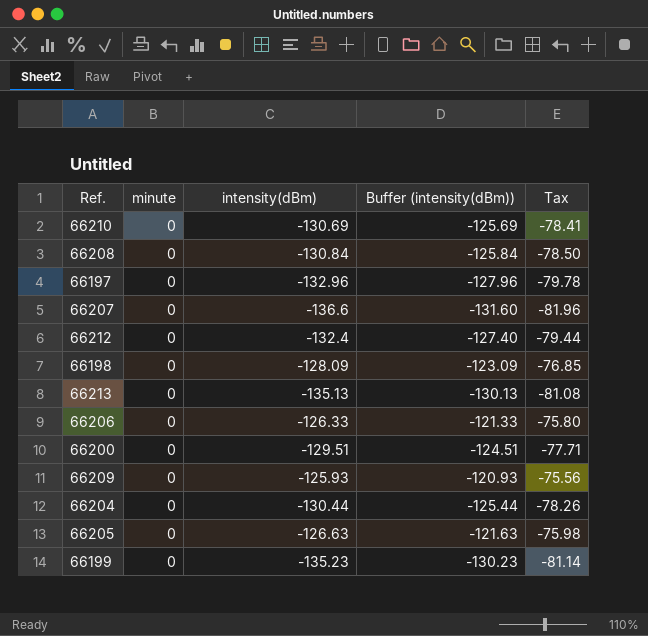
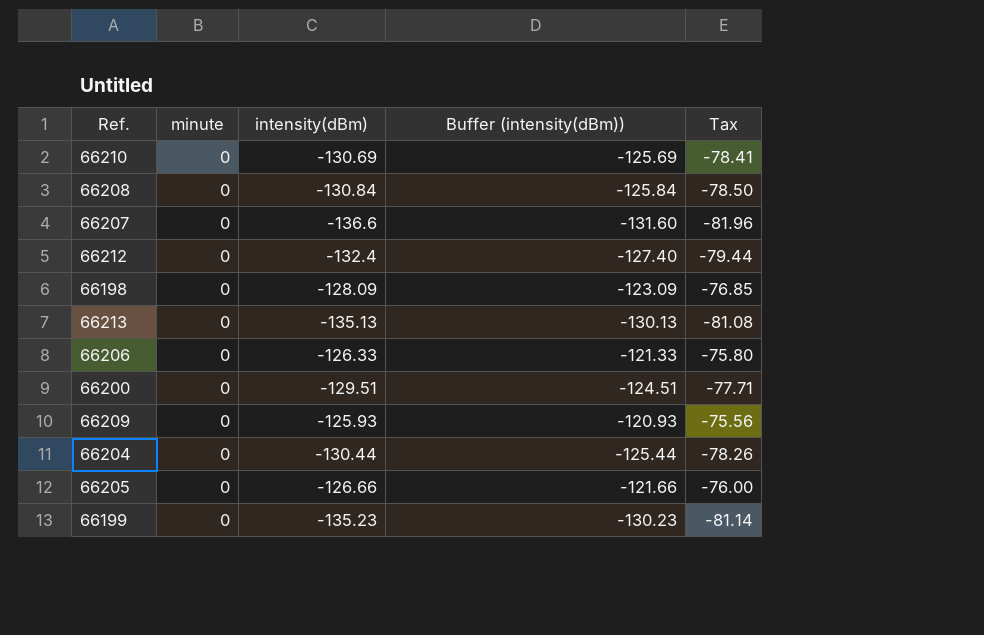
row 66197: 0 | -132.96 | -127.96 | -79.78 -> none
66205 | intensity(dBm): -126.63 -> -126.66
66205 | Buffer (intensity(dBm)): -121.63 -> -121.66
66205 | Tax: -75.98 -> -76.00

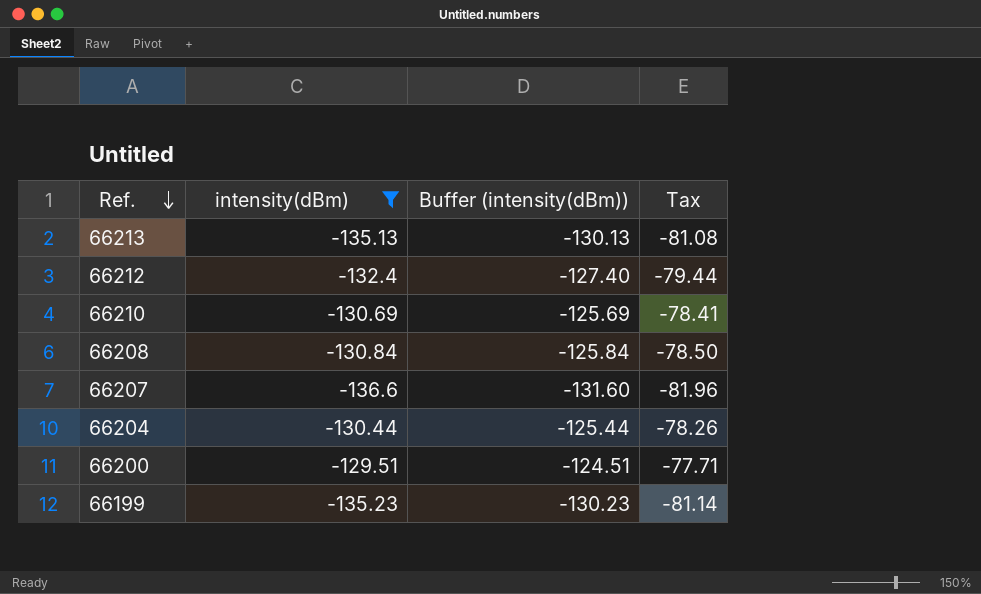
filter: none -> intensity(dBm) <= -129.51
row order: none -> Ref. descending
column minute | position: 2 -> none

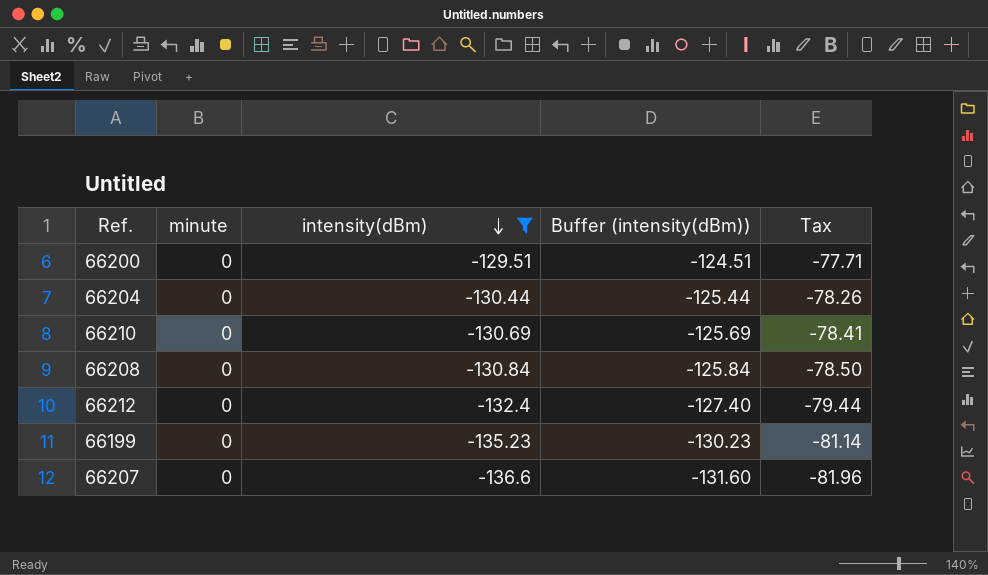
row order: Ref. descending -> intensity(dBm) descending
column minute | position: none -> 2
row 66213: -135.13 | -130.13 | -81.08 -> none

